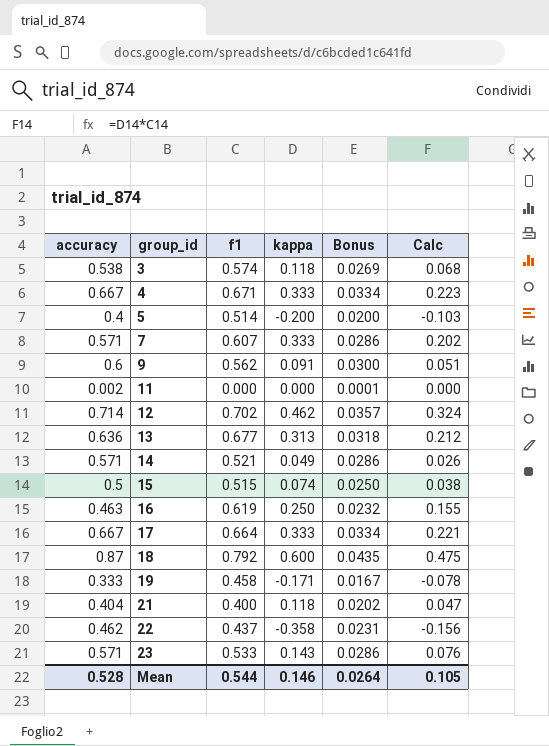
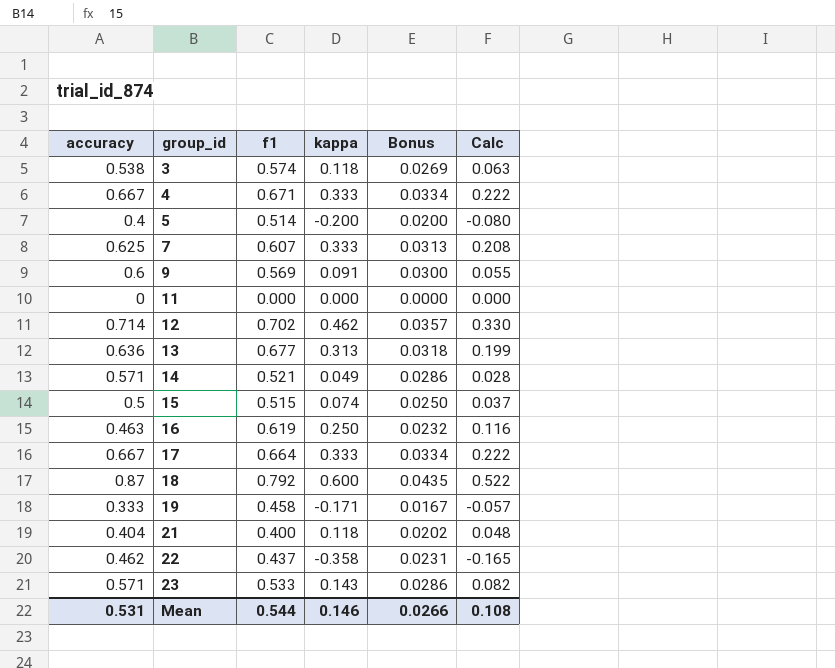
column Calc | formula: [f1] * [kappa] -> [accuracy] * [kappa]
7 | accuracy: 0.571 -> 0.625
7 | Bonus: 0.0286 -> 0.0313
9 | f1: 0.562 -> 0.569
11 | accuracy: 0.002 -> 0
11 | Bonus: 0.0001 -> 0.0000
Mean | accuracy: 0.528 -> 0.531
Mean | Bonus: 0.0264 -> 0.0266
Mean | Calc: 0.105 -> 0.108

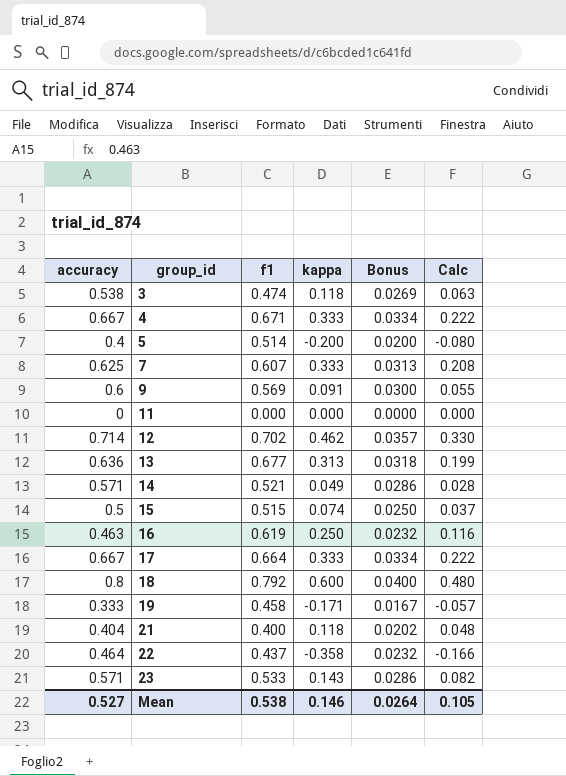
3 | f1: 0.574 -> 0.474
18 | accuracy: 0.87 -> 0.8
18 | Bonus: 0.0435 -> 0.0400
18 | Calc: 0.522 -> 0.480
22 | accuracy: 0.462 -> 0.464
22 | Bonus: 0.0231 -> 0.0232
22 | Calc: -0.165 -> -0.166
Mean | accuracy: 0.531 -> 0.527
Mean | f1: 0.544 -> 0.538
Mean | Bonus: 0.0266 -> 0.0264
Mean | Calc: 0.108 -> 0.105

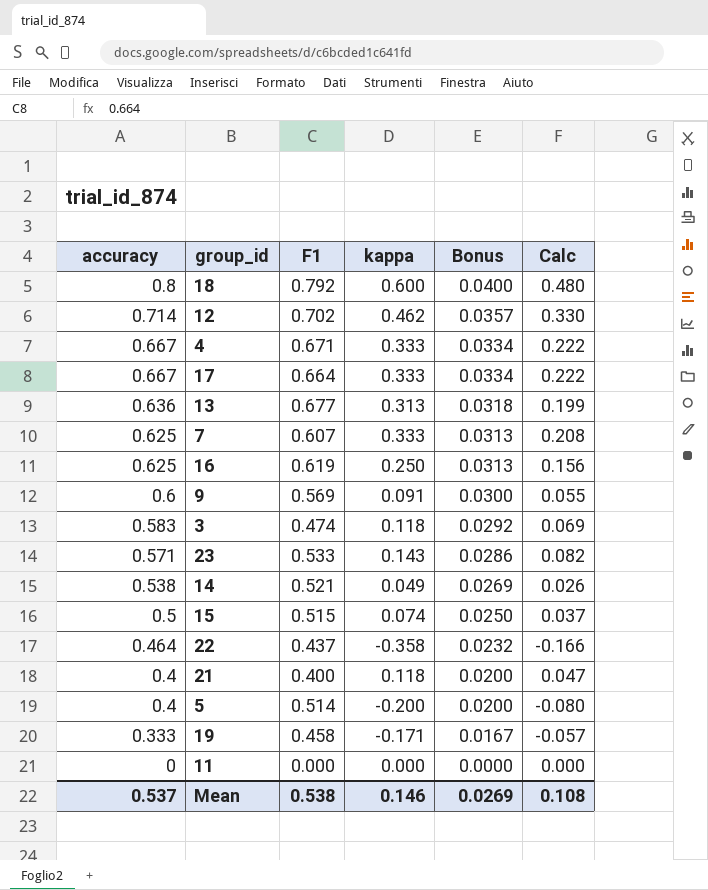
row order: group_id ascending -> accuracy descending
column name: f1 -> F1
16 | accuracy: 0.463 -> 0.625
16 | Bonus: 0.0232 -> 0.0313
16 | Calc: 0.116 -> 0.156
3 | accuracy: 0.538 -> 0.583
3 | Bonus: 0.0269 -> 0.0292
3 | Calc: 0.063 -> 0.069
14 | accuracy: 0.571 -> 0.538
14 | Bonus: 0.0286 -> 0.0269
14 | Calc: 0.028 -> 0.026
21 | accuracy: 0.404 -> 0.4
21 | Bonus: 0.0202 -> 0.0200
21 | Calc: 0.048 -> 0.047
Mean | accuracy: 0.527 -> 0.537
Mean | Bonus: 0.0264 -> 0.0269
Mean | Calc: 0.105 -> 0.108

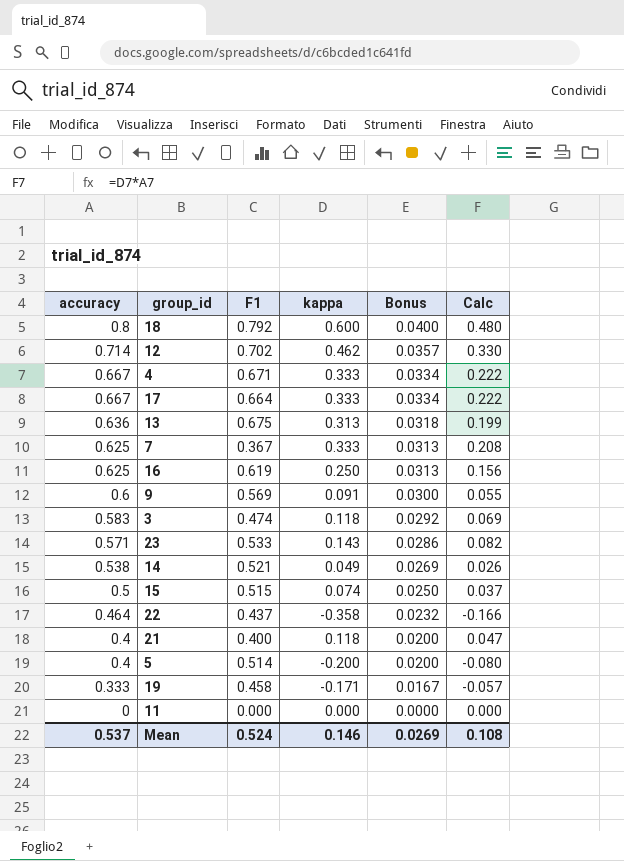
13 | F1: 0.677 -> 0.675
7 | F1: 0.607 -> 0.367
Mean | F1: 0.538 -> 0.524

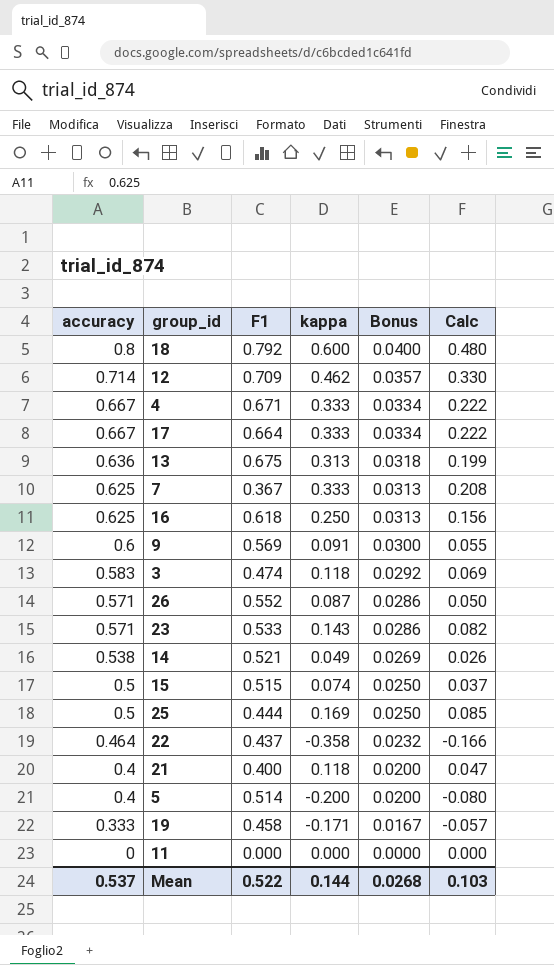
12 | F1: 0.702 -> 0.709
16 | F1: 0.619 -> 0.618
row 26: none -> 0.571 | 0.552 | 0.087 | 0.0286 | 0.050
row 25: none -> 0.5 | 0.444 | 0.169 | 0.0250 | 0.085
Mean | F1: 0.524 -> 0.522
Mean | kappa: 0.146 -> 0.144
Mean | Bonus: 0.0269 -> 0.0268
Mean | Calc: 0.108 -> 0.103

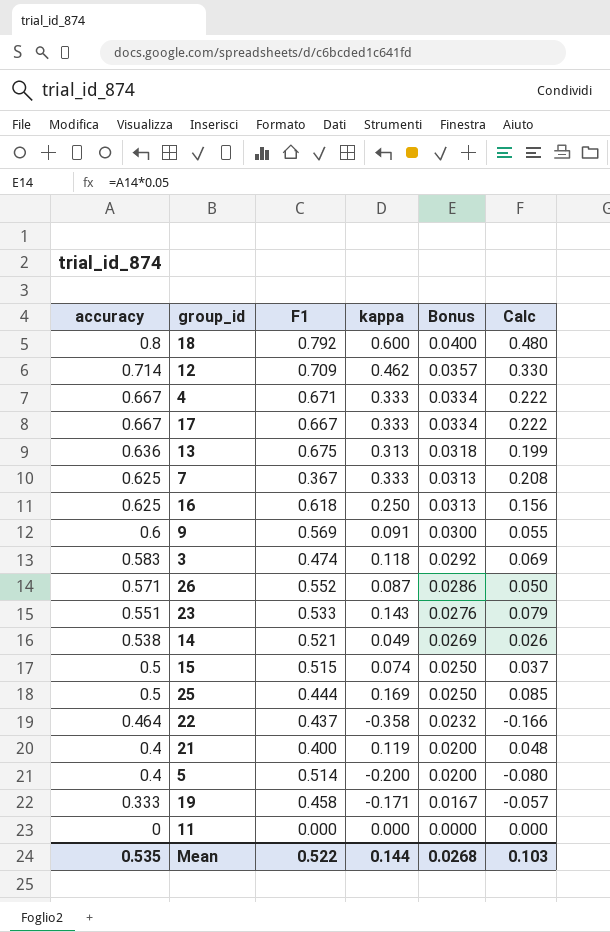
17 | F1: 0.664 -> 0.667
23 | accuracy: 0.571 -> 0.551
23 | Bonus: 0.0286 -> 0.0276
23 | Calc: 0.082 -> 0.079
21 | kappa: 0.118 -> 0.119
21 | Calc: 0.047 -> 0.048
Mean | accuracy: 0.537 -> 0.535

